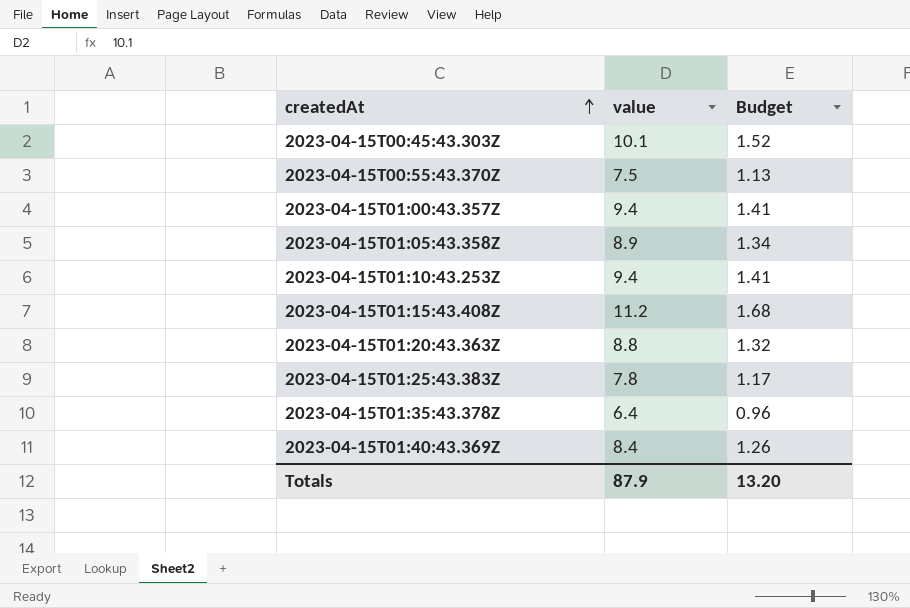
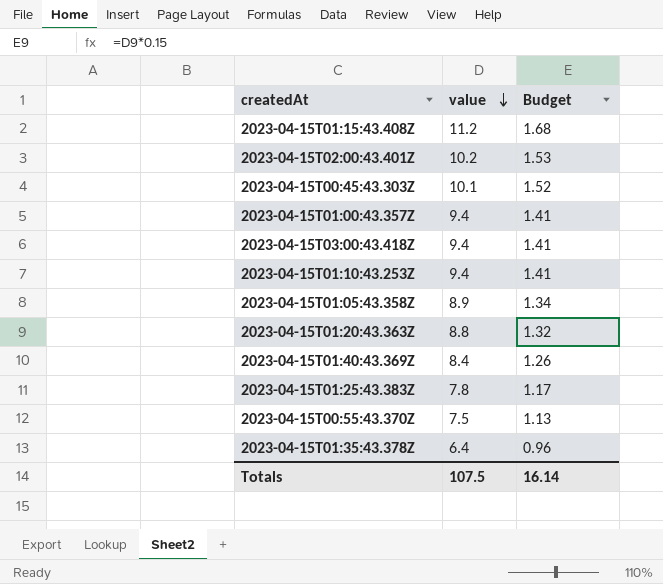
row order: createdAt ascending -> value descending
row 2023-04-15T02:00:43.401Z: none -> 10.2 | 1.53
row 2023-04-15T03:00:43.418Z: none -> 9.4 | 1.41
Totals | value: 87.9 -> 107.5
Totals | Budget: 13.20 -> 16.14

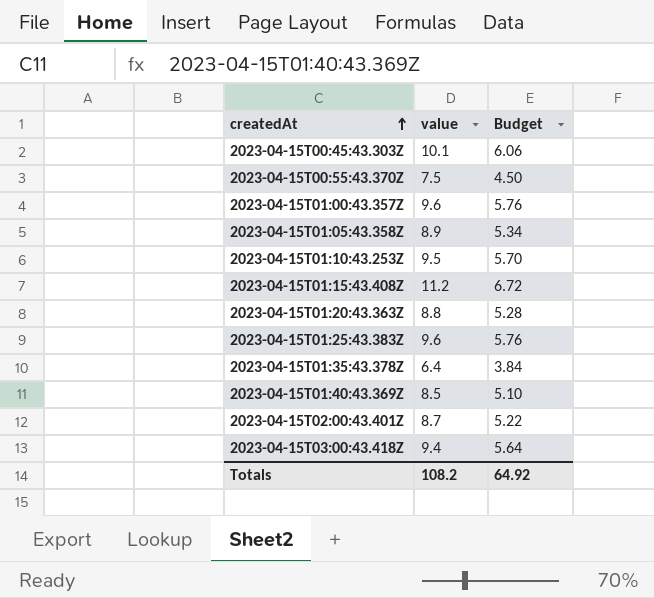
row order: value descending -> createdAt ascending
column Budget | formula: [value] * 0.15 -> [value] * 0.6
2023-04-15T01:00:43.357Z | value: 9.4 -> 9.6
2023-04-15T01:10:43.253Z | value: 9.4 -> 9.5
2023-04-15T01:25:43.383Z | value: 7.8 -> 9.6
2023-04-15T01:40:43.369Z | value: 8.4 -> 8.5
2023-04-15T02:00:43.401Z | value: 10.2 -> 8.7
Totals | value: 107.5 -> 108.2
Totals | Budget: 16.14 -> 64.92

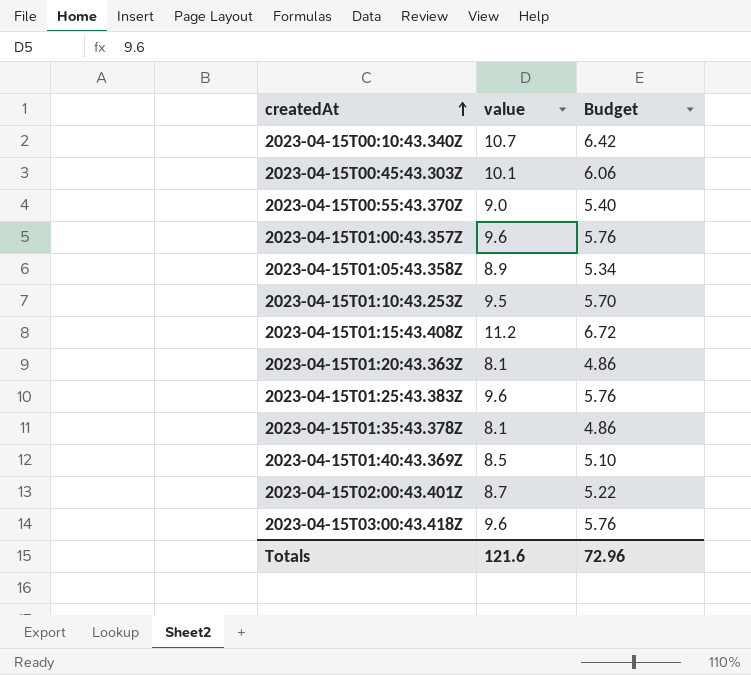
row 2023-04-15T00:10:43.340Z: none -> 10.7 | 6.42
2023-04-15T00:55:43.370Z | value: 7.5 -> 9.0
2023-04-15T00:55:43.370Z | Budget: 4.50 -> 5.40
2023-04-15T01:20:43.363Z | value: 8.8 -> 8.1
2023-04-15T01:20:43.363Z | Budget: 5.28 -> 4.86
2023-04-15T01:35:43.378Z | value: 6.4 -> 8.1
2023-04-15T01:35:43.378Z | Budget: 3.84 -> 4.86
2023-04-15T03:00:43.418Z | value: 9.4 -> 9.6
2023-04-15T03:00:43.418Z | Budget: 5.64 -> 5.76
Totals | value: 108.2 -> 121.6
Totals | Budget: 64.92 -> 72.96

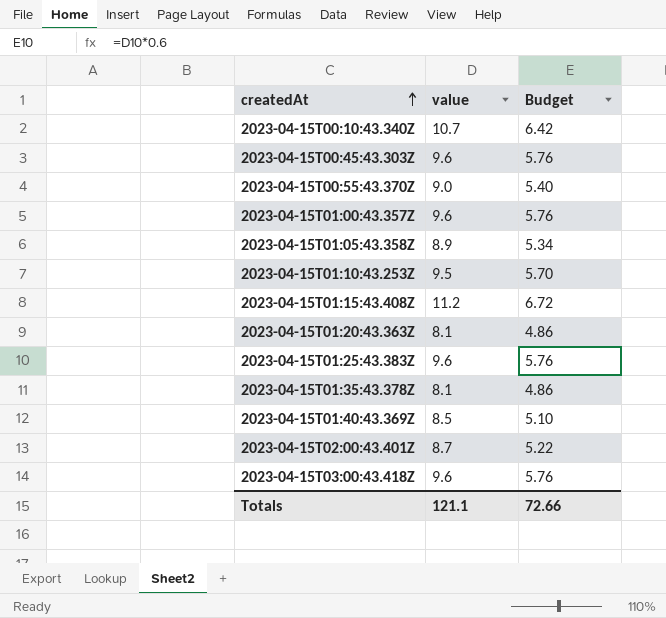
2023-04-15T00:45:43.303Z | value: 10.1 -> 9.6
2023-04-15T00:45:43.303Z | Budget: 6.06 -> 5.76
Totals | value: 121.6 -> 121.1
Totals | Budget: 72.96 -> 72.66

